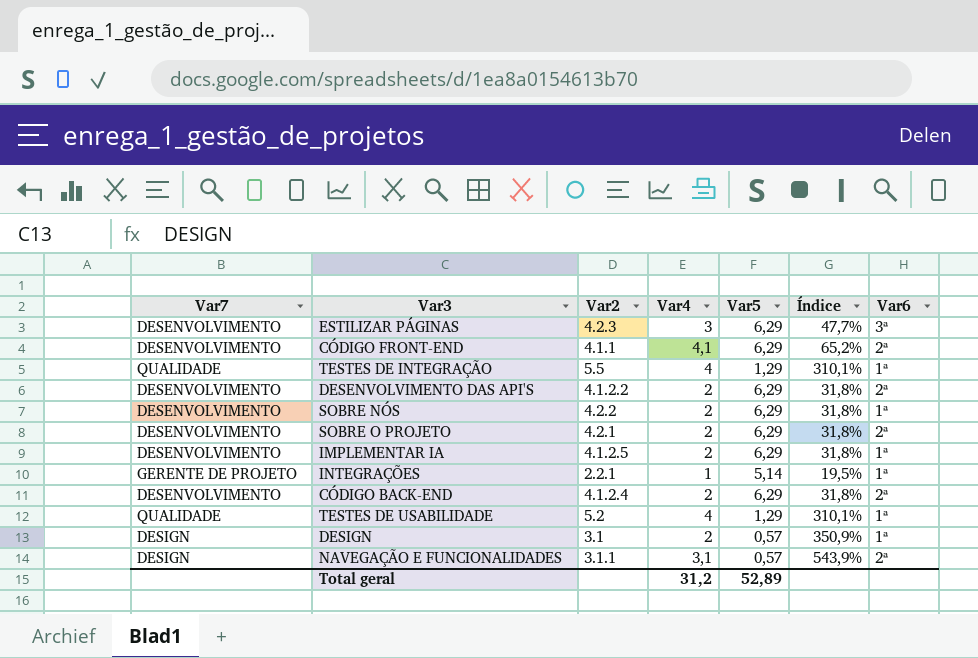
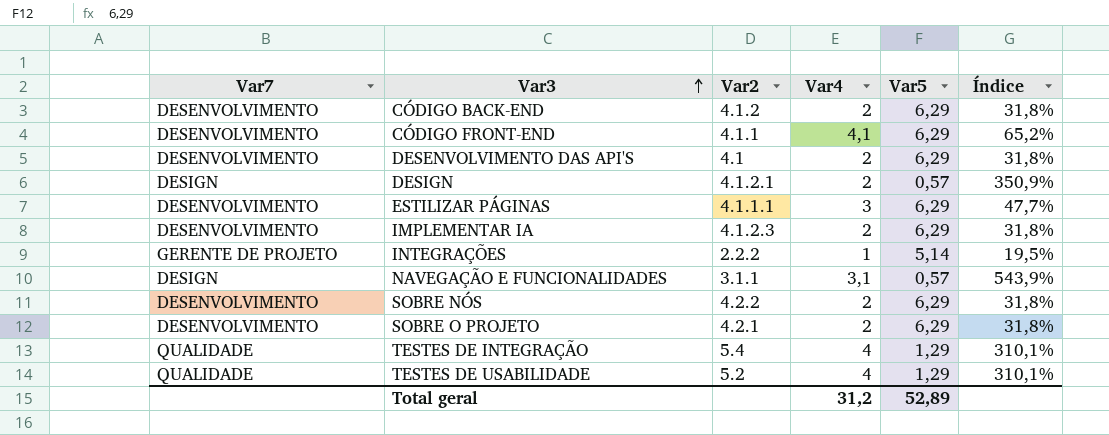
row order: none -> Var3 ascending
column Var6 | position: 7 -> none
CÓDIGO BACK-END | Var2: 4.1.2.4 -> 4.1.2
DESENVOLVIMENTO DAS API'S | Var2: 4.1.2.2 -> 4.1
DESIGN | Var2: 3.1 -> 4.1.2.1
ESTILIZAR PÁGINAS | Var2: 4.2.3 -> 4.1.1.1
IMPLEMENTAR IA | Var2: 4.1.2.5 -> 4.1.2.3
INTEGRAÇÕES | Var2: 2.2.1 -> 2.2.2
TESTES DE INTEGRAÇÃO | Var2: 5.5 -> 5.4

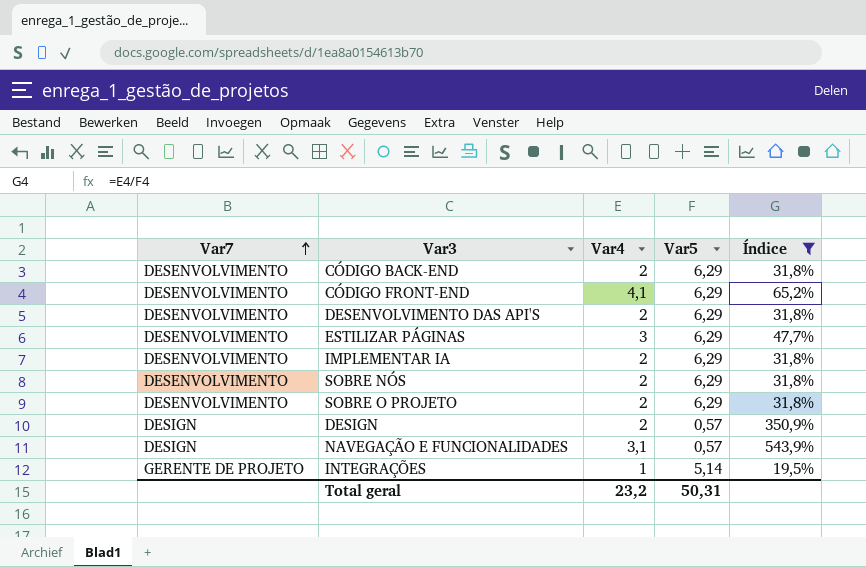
filter: none -> Índice != 310,1%
row order: Var3 ascending -> Var7 ascending
column Var2 | position: 3 -> none
Total geral | Var4: 31,2 -> 23,2
Total geral | Var5: 52,89 -> 50,31

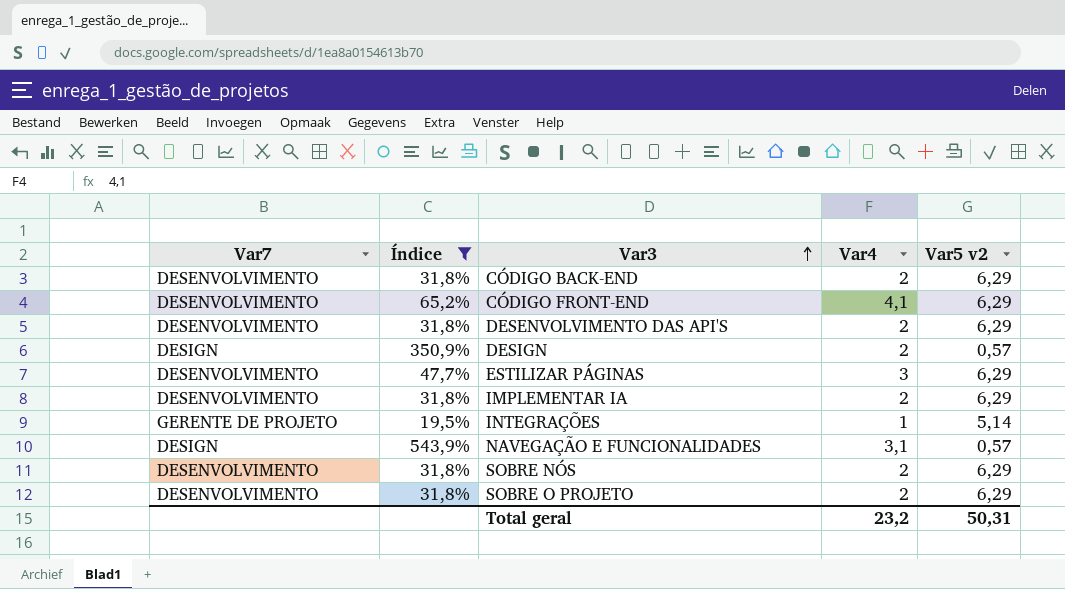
row order: Var7 ascending -> Var3 ascending
column Índice | position: 5 -> 2
column name: Var5 -> Var5 v2

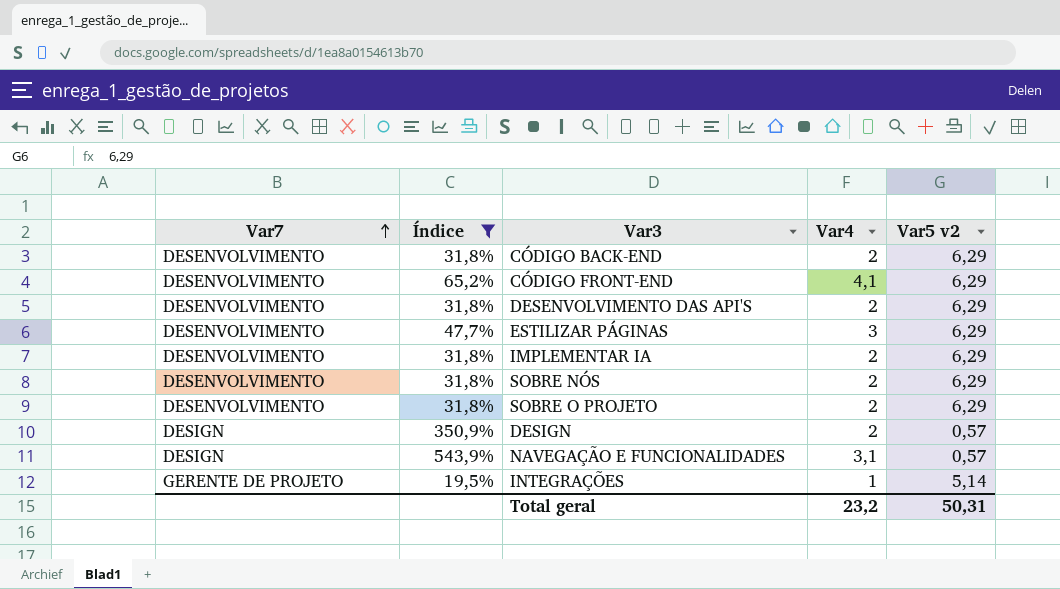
row order: Var3 ascending -> Var7 ascending

